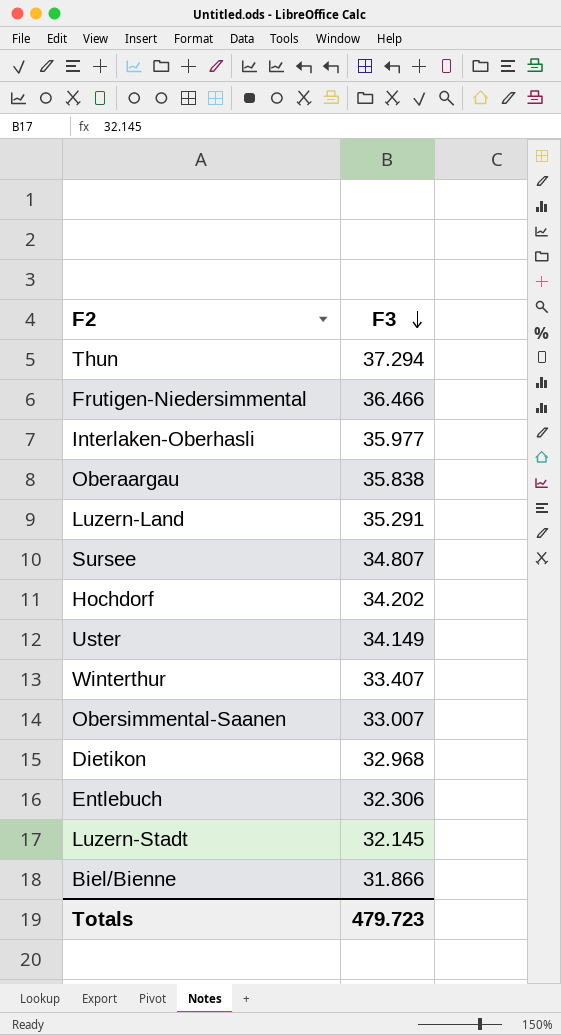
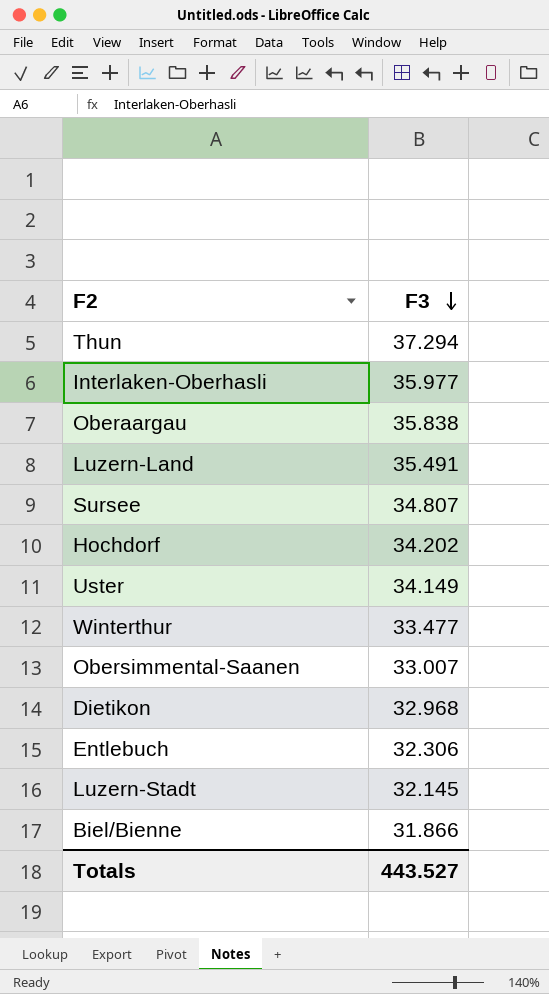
row Frutigen-Niedersimmental: 36.466 -> none
Luzern-Land | F3: 35.291 -> 35.491
Winterthur | F3: 33.407 -> 33.477
Totals | F3: 479.723 -> 443.527

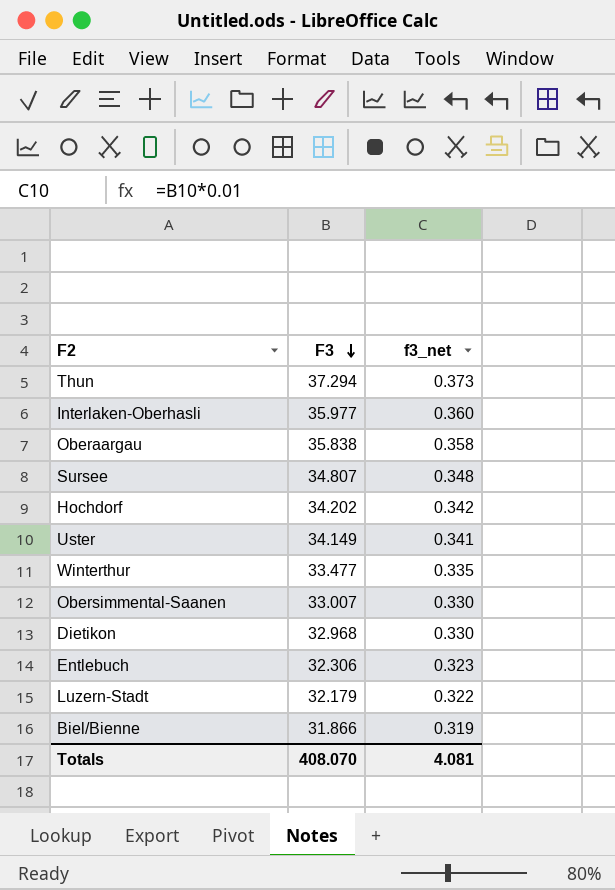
column f3_net | formula: none -> [F3] * 0.01
row Luzern-Land: 35.491 -> none
Luzern-Stadt | F3: 32.145 -> 32.179
Totals | F3: 443.527 -> 408.070

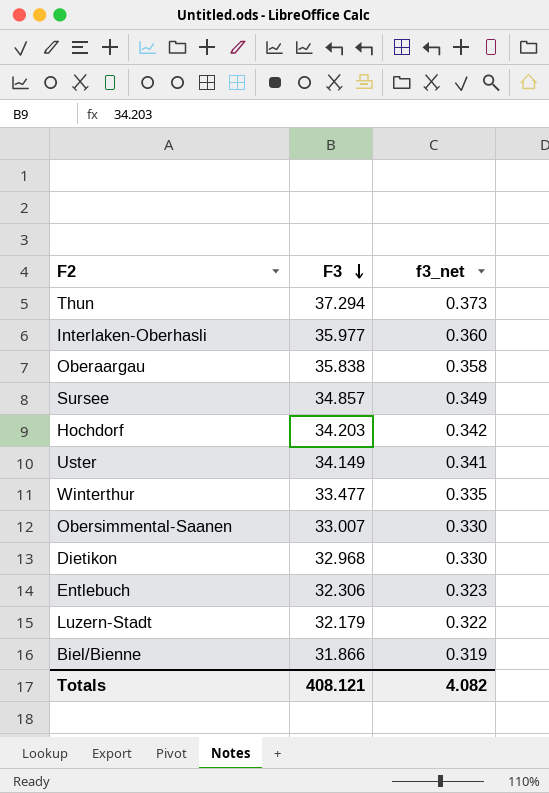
Sursee | F3: 34.807 -> 34.857
Sursee | f3_net: 0.348 -> 0.349
Hochdorf | F3: 34.202 -> 34.203
Totals | F3: 408.070 -> 408.121
Totals | f3_net: 4.081 -> 4.082

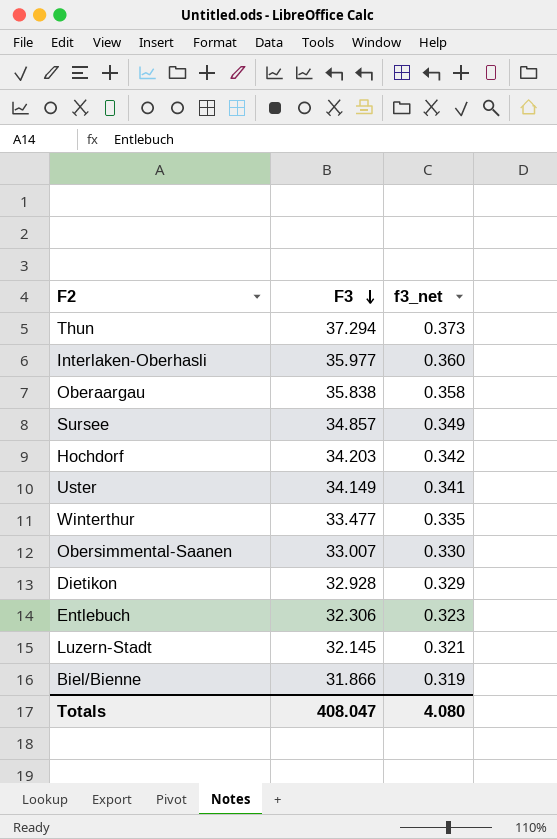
Dietikon | F3: 32.968 -> 32.928
Dietikon | f3_net: 0.330 -> 0.329
Luzern-Stadt | F3: 32.179 -> 32.145
Luzern-Stadt | f3_net: 0.322 -> 0.321
Totals | F3: 408.121 -> 408.047
Totals | f3_net: 4.082 -> 4.080

